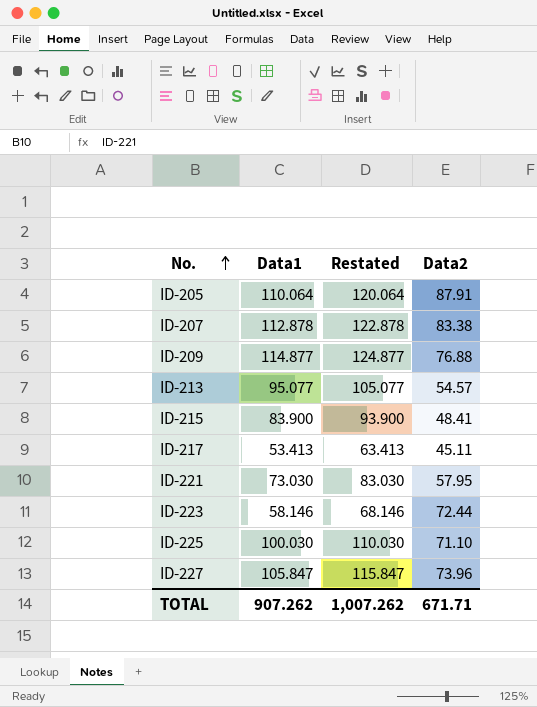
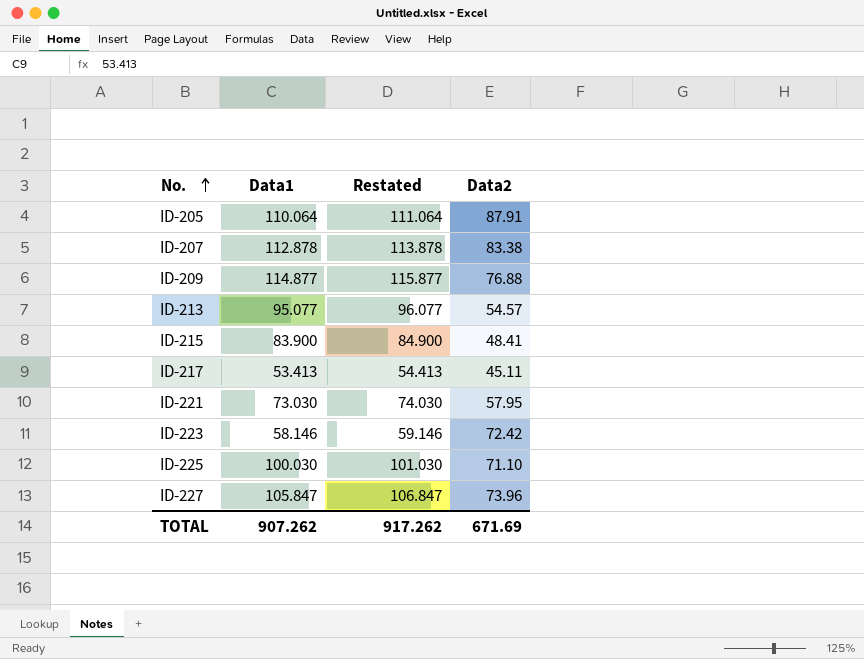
column Restated | formula: [Data1] + 10 -> [Data1] + 1
ID-223 | Data2: 72.44 -> 72.42
TOTAL | Restated: 1,007.262 -> 917.262
TOTAL | Data2: 671.71 -> 671.69

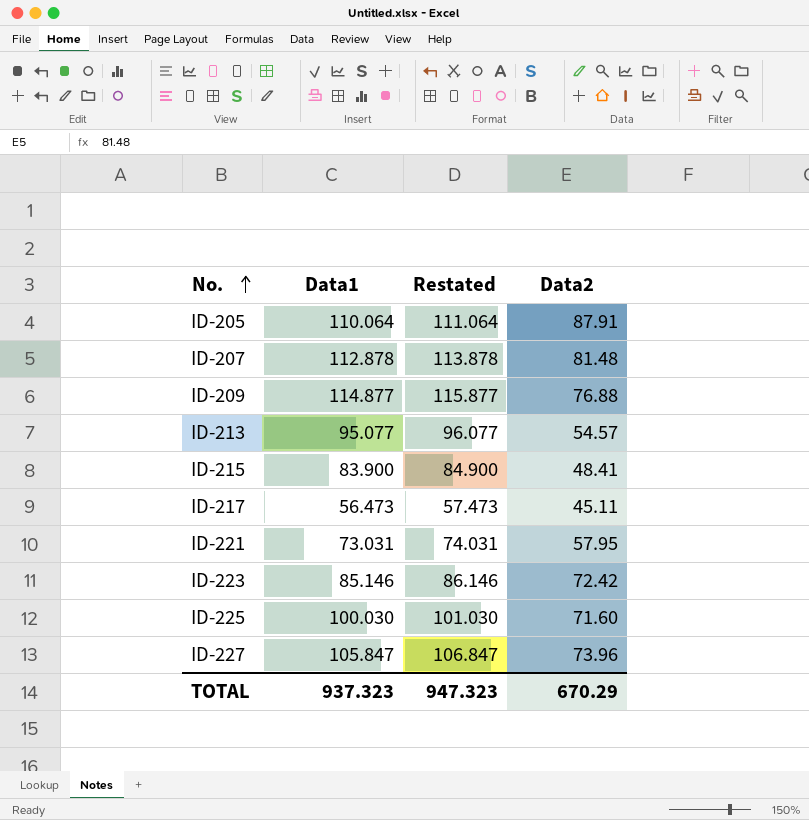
ID-207 | Data2: 83.38 -> 81.48
ID-217 | Data1: 53.413 -> 56.473
ID-217 | Restated: 54.413 -> 57.473
ID-221 | Data1: 73.030 -> 73.031
ID-221 | Restated: 74.030 -> 74.031
ID-223 | Data1: 58.146 -> 85.146
ID-223 | Restated: 59.146 -> 86.146
ID-225 | Data2: 71.10 -> 71.60
TOTAL | Data1: 907.262 -> 937.323
TOTAL | Restated: 917.262 -> 947.323
TOTAL | Data2: 671.69 -> 670.29

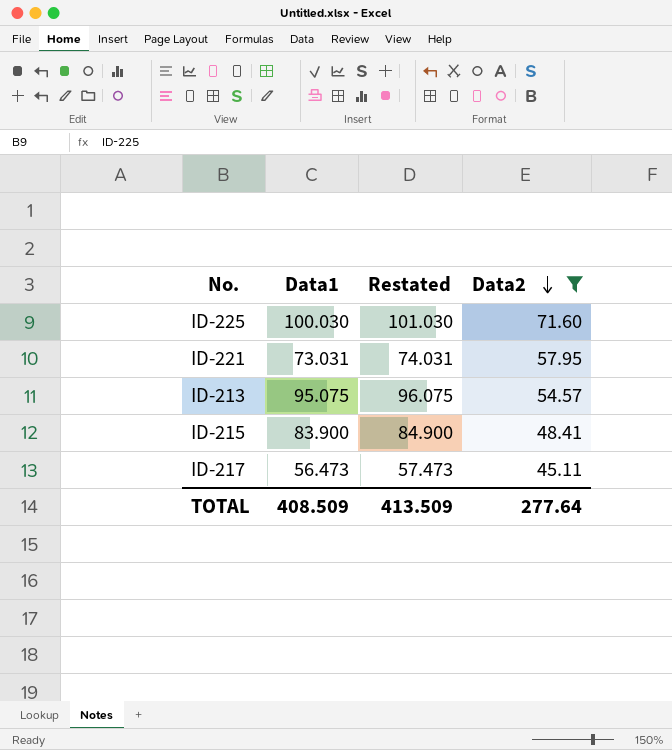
filter: none -> Data2 <= 71.60
row order: No. ascending -> Data2 descending
ID-213 | Data1: 95.077 -> 95.075
ID-213 | Restated: 96.077 -> 96.075
TOTAL | Data1: 937.323 -> 408.509
TOTAL | Restated: 947.323 -> 413.509
TOTAL | Data2: 670.29 -> 277.64

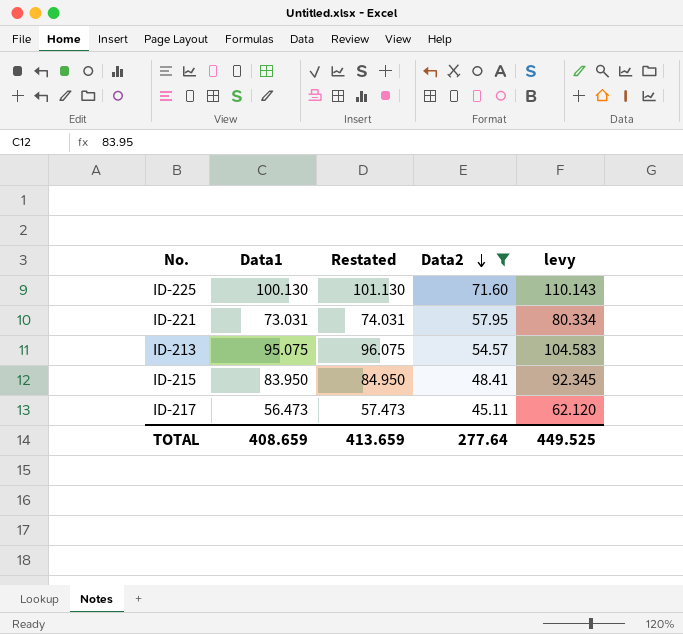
column levy | formula: none -> [Data1] * 1.1
ID-225 | Data1: 100.030 -> 100.130
ID-225 | Restated: 101.030 -> 101.130
ID-215 | Data1: 83.900 -> 83.950
ID-215 | Restated: 84.900 -> 84.950
TOTAL | Data1: 408.509 -> 408.659
TOTAL | Restated: 413.509 -> 413.659

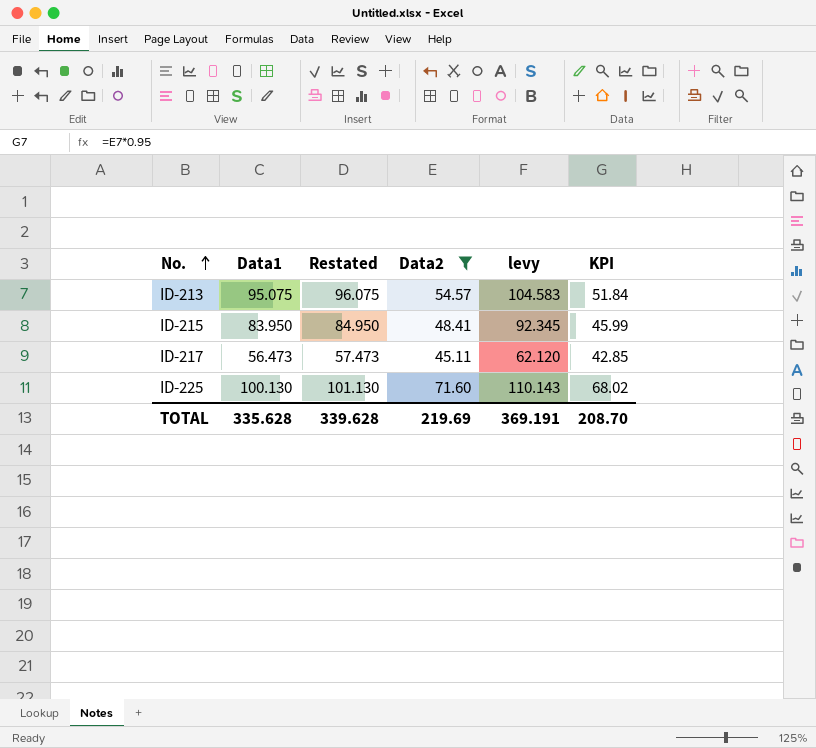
row order: Data2 descending -> No. ascending
column KPI | formula: none -> [Data2] * 0.95
row ID-221: 73.031 | 74.031 | 57.95 | 80.334 -> none
TOTAL | Data1: 408.659 -> 335.628
TOTAL | Restated: 413.659 -> 339.628
TOTAL | Data2: 277.64 -> 219.69
TOTAL | levy: 449.525 -> 369.191

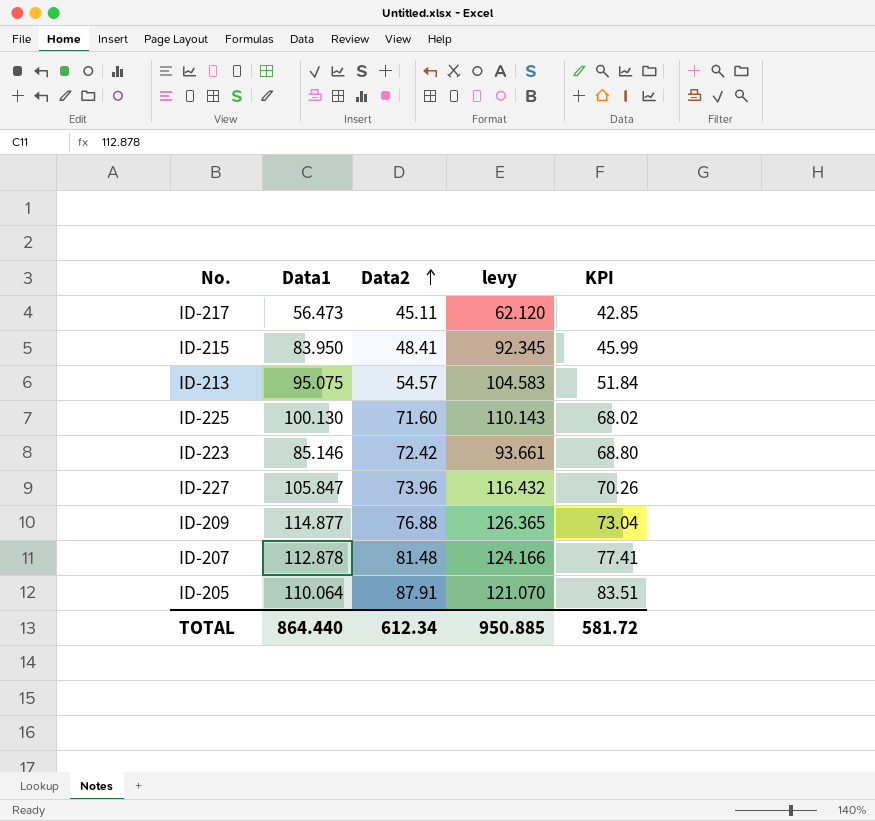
filter: Data2 <= 71.60 -> none
row order: No. ascending -> Data2 ascending
column Restated | formula: [Data1] + 1 -> none
TOTAL | Data1: 335.628 -> 864.440
TOTAL | Data2: 219.69 -> 612.34
TOTAL | levy: 369.191 -> 950.885
TOTAL | KPI: 208.70 -> 581.72

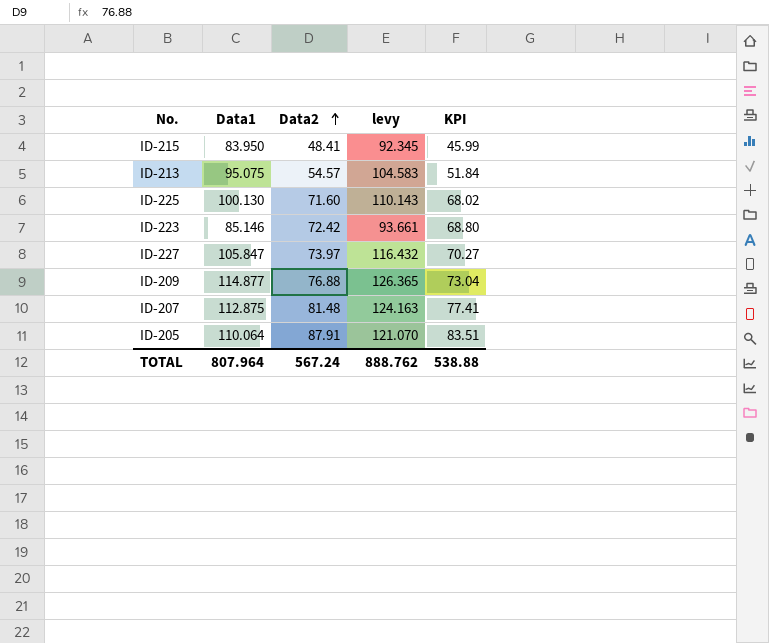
row ID-217: 56.473 | 45.11 | 62.120 | 42.85 -> none
ID-227 | Data2: 73.96 -> 73.97
ID-227 | KPI: 70.26 -> 70.27
ID-207 | Data1: 112.878 -> 112.875
ID-207 | levy: 124.166 -> 124.163
TOTAL | Data1: 864.440 -> 807.964
TOTAL | Data2: 612.34 -> 567.24
TOTAL | levy: 950.885 -> 888.762
TOTAL | KPI: 581.72 -> 538.88

